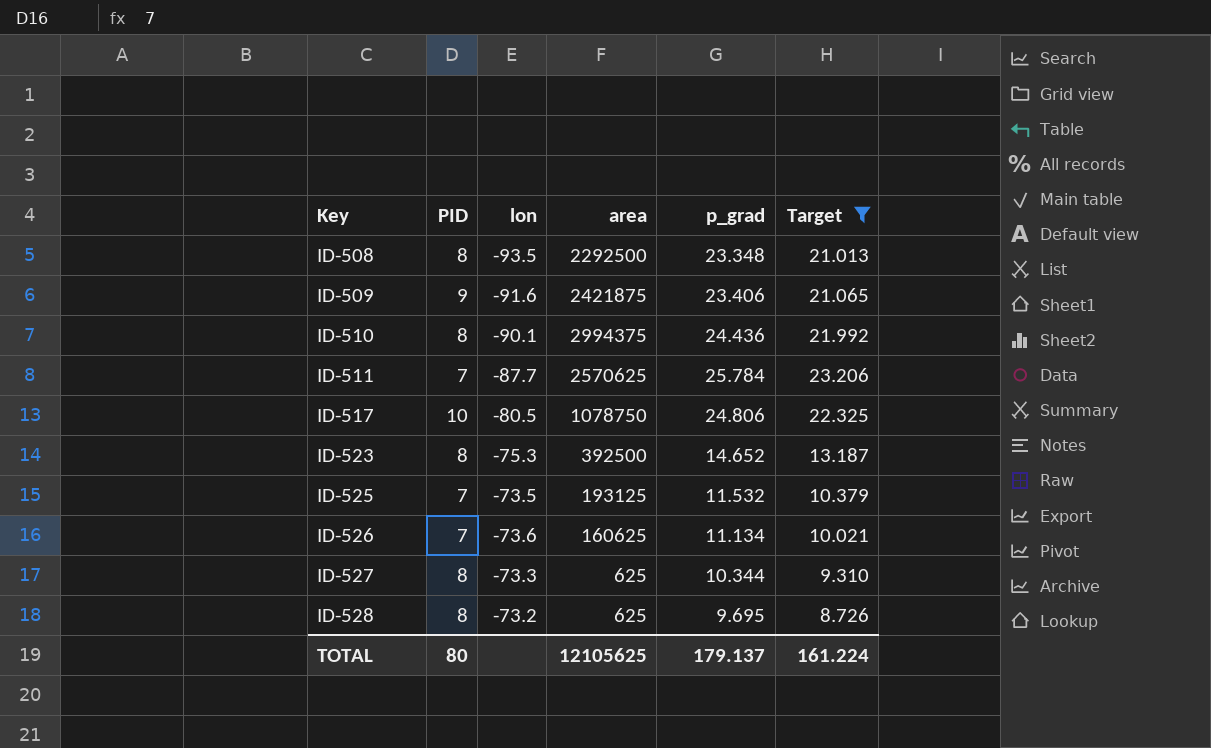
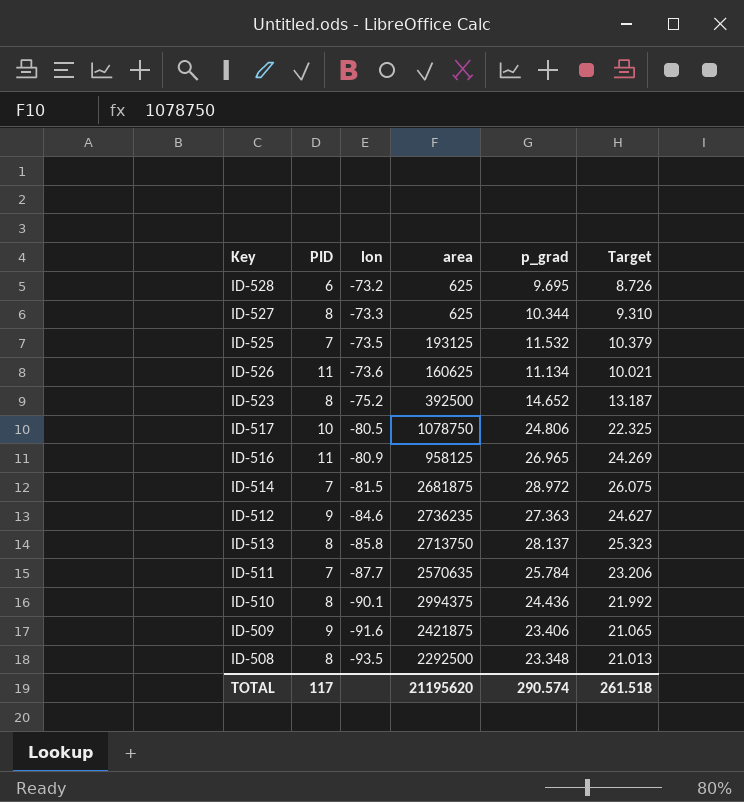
filter: Target <= 23.206 -> none
row order: Key ascending -> lon descending
ID-528 | PID: 8 -> 6
ID-526 | PID: 7 -> 11
ID-523 | lon: -75.3 -> -75.2
ID-511 | area: 2570625 -> 2570635
TOTAL | PID: 80 -> 117
TOTAL | area: 12105625 -> 21195620
TOTAL | p_grad: 179.137 -> 290.574
TOTAL | Target: 161.224 -> 261.518

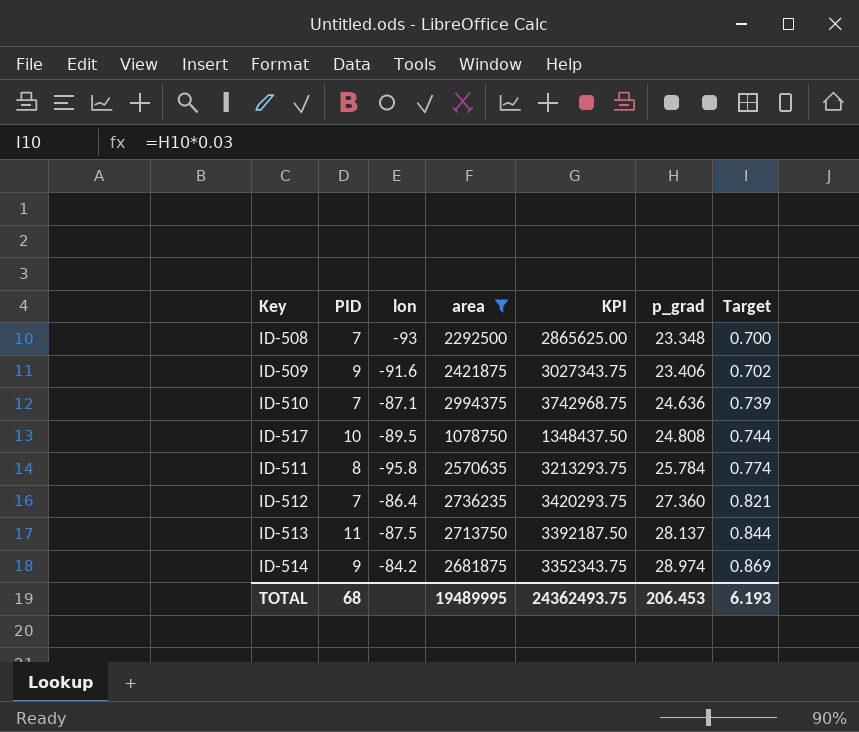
filter: none -> area >= 1078750
row order: lon descending -> p_grad ascending
column KPI | formula: none -> [area] * 1.25
column Target | formula: [p_grad] * 0.9 -> [p_grad] * 0.03
ID-508 | PID: 8 -> 7
ID-508 | lon: -93.5 -> -93
ID-510 | PID: 8 -> 7
ID-510 | lon: -90.1 -> -87.1
ID-510 | p_grad: 24.436 -> 24.636
ID-517 | lon: -80.5 -> -89.5
ID-517 | p_grad: 24.806 -> 24.808
ID-511 | PID: 7 -> 8
ID-511 | lon: -87.7 -> -95.8
ID-512 | PID: 9 -> 7
ID-512 | lon: -84.6 -> -86.4
ID-512 | p_grad: 27.363 -> 27.360
ID-513 | PID: 8 -> 11
ID-513 | lon: -85.8 -> -87.5
ID-514 | PID: 7 -> 9
ID-514 | lon: -81.5 -> -84.2
ID-514 | p_grad: 28.972 -> 28.974
TOTAL | PID: 117 -> 68
TOTAL | area: 21195620 -> 19489995
TOTAL | p_grad: 290.574 -> 206.453
TOTAL | Target: 261.518 -> 6.193

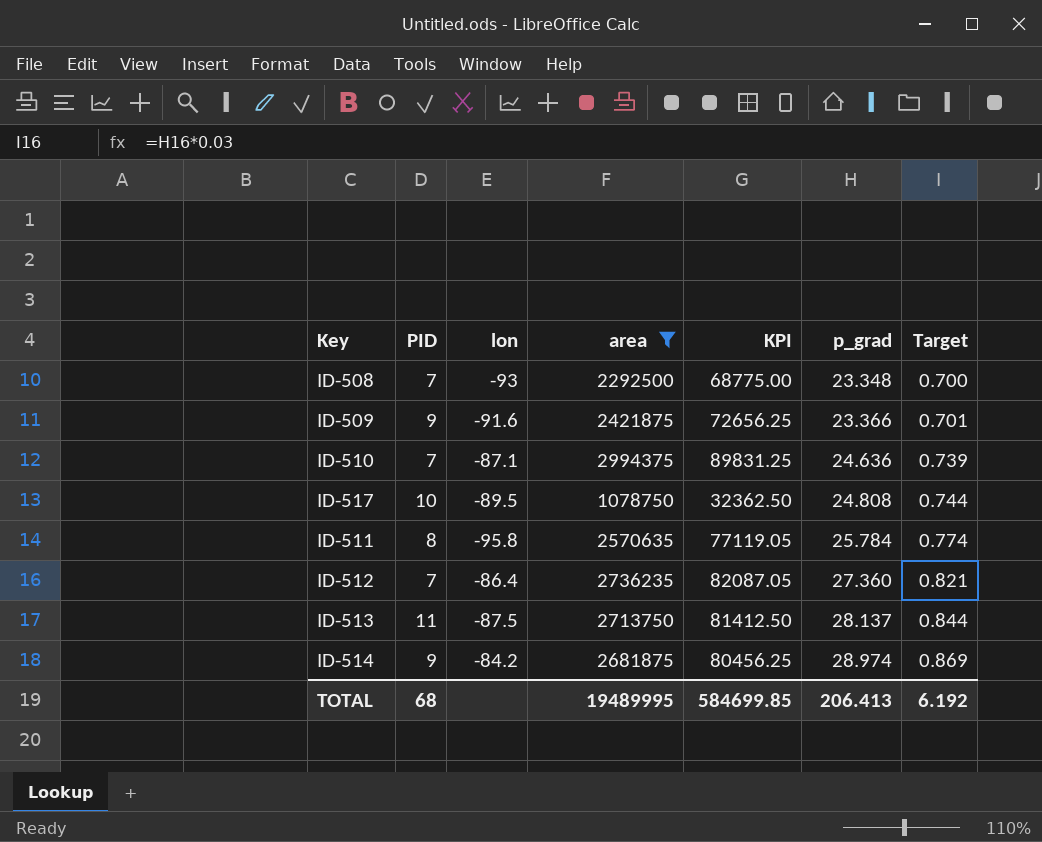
column KPI | formula: [area] * 1.25 -> [area] * 0.03
ID-509 | p_grad: 23.406 -> 23.366
ID-509 | Target: 0.702 -> 0.701
TOTAL | KPI: 24362493.75 -> 584699.85
TOTAL | p_grad: 206.453 -> 206.413
TOTAL | Target: 6.193 -> 6.192

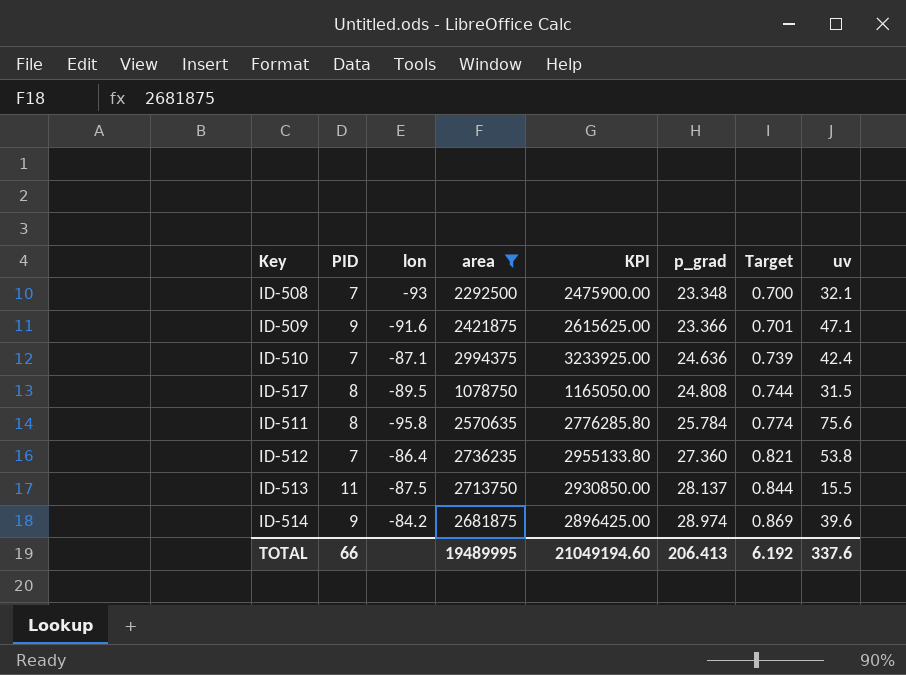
column KPI | formula: [area] * 0.03 -> [area] * 1.08
column uv | position: none -> 8
ID-517 | PID: 10 -> 8
TOTAL | PID: 68 -> 66
TOTAL | KPI: 584699.85 -> 21049194.60

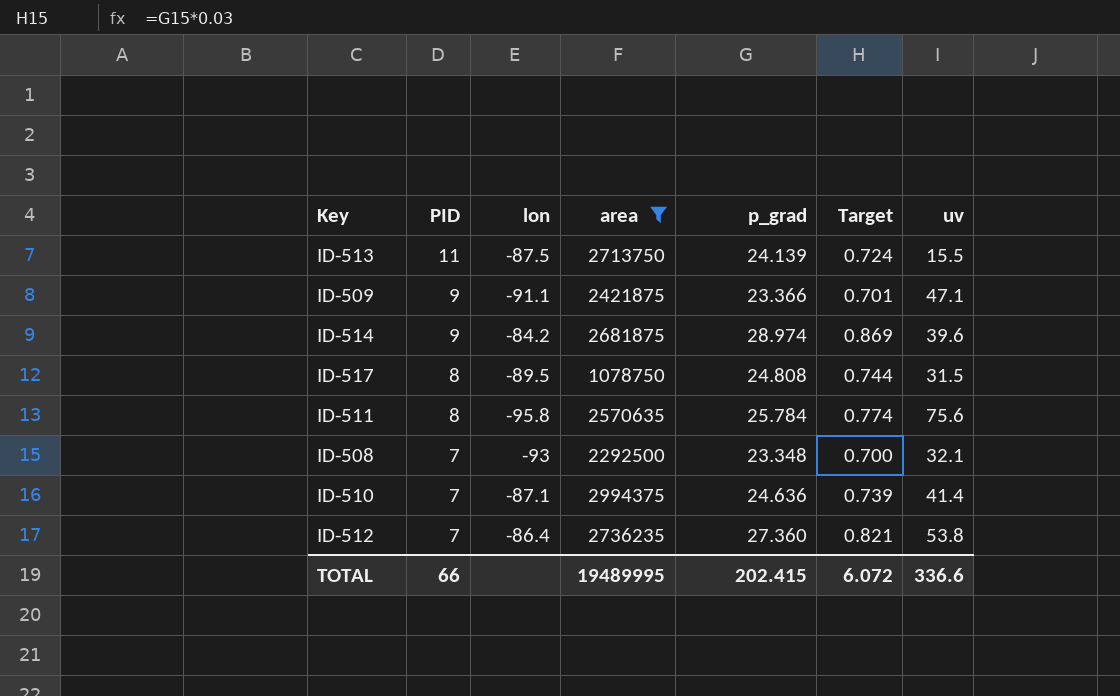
row order: p_grad ascending -> PID descending
column KPI | formula: [area] * 1.08 -> none
ID-513 | p_grad: 28.137 -> 24.139
ID-513 | Target: 0.844 -> 0.724
ID-509 | lon: -91.6 -> -91.1
ID-510 | uv: 42.4 -> 41.4
TOTAL | p_grad: 206.413 -> 202.415
TOTAL | Target: 6.192 -> 6.072
TOTAL | uv: 337.6 -> 336.6

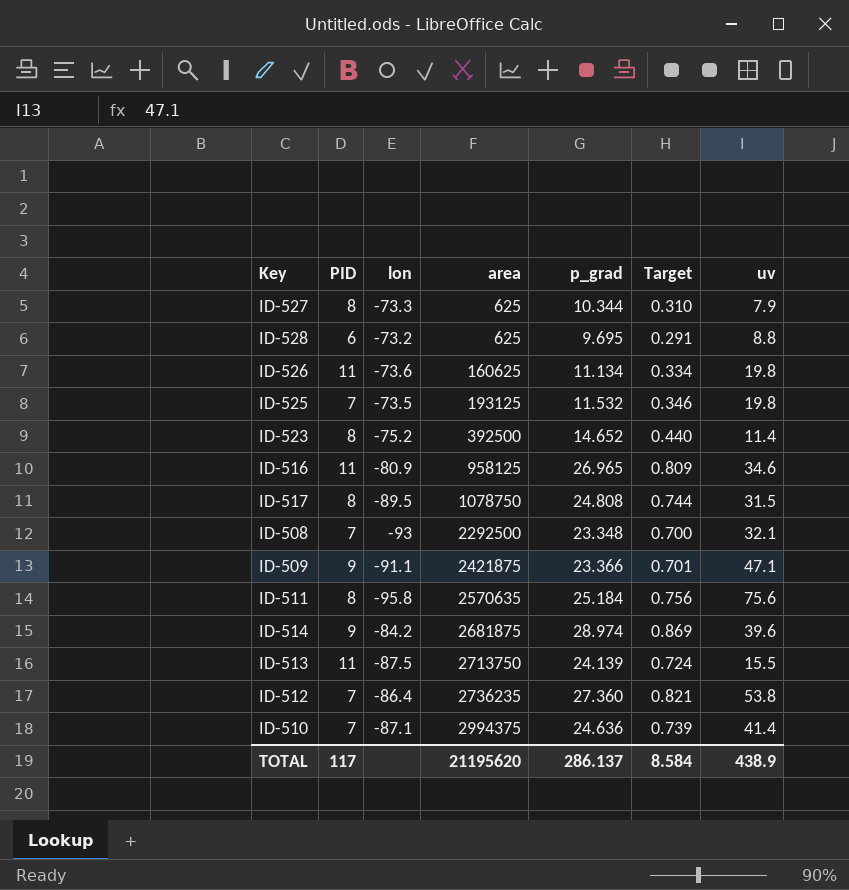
filter: area >= 1078750 -> none
row order: PID descending -> area ascending
ID-511 | p_grad: 25.784 -> 25.184
ID-511 | Target: 0.774 -> 0.756
TOTAL | PID: 66 -> 117
TOTAL | area: 19489995 -> 21195620
TOTAL | p_grad: 202.415 -> 286.137
TOTAL | Target: 6.072 -> 8.584
TOTAL | uv: 336.6 -> 438.9

